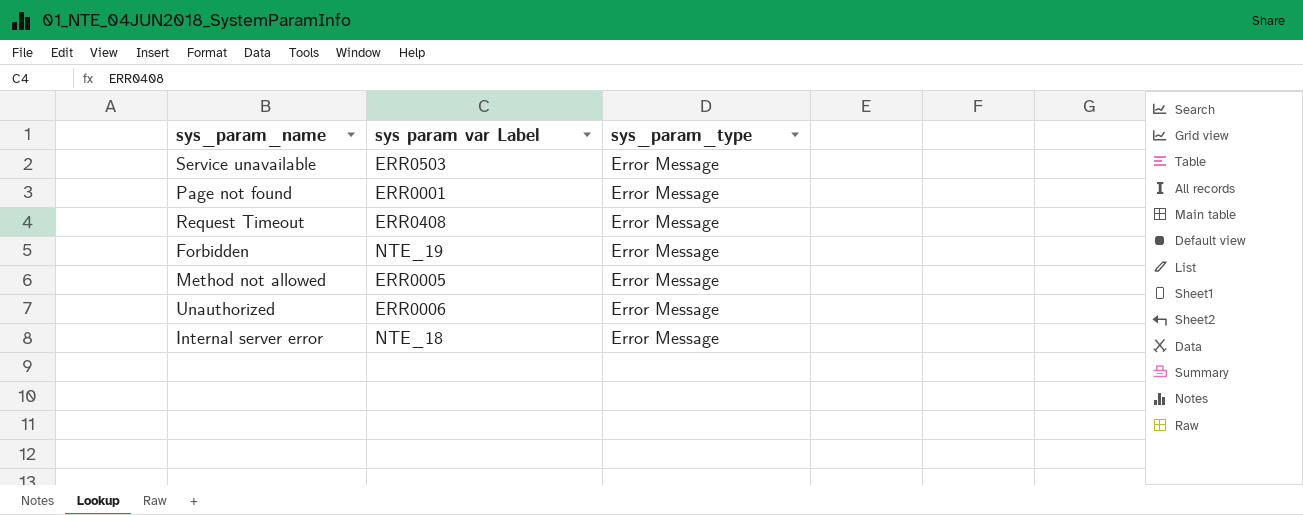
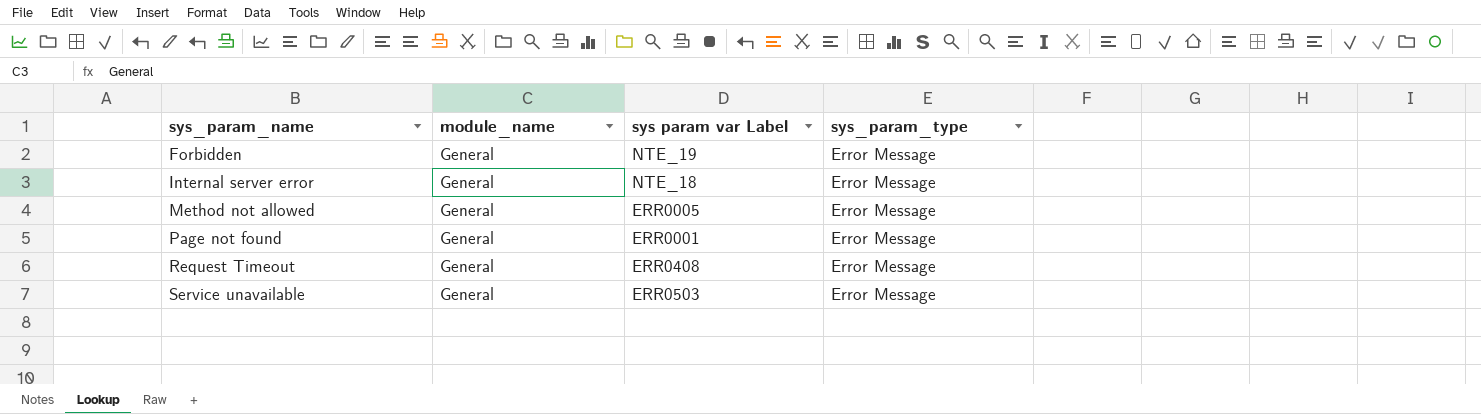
row order: none -> sys_param_name ascending
column module_name | position: none -> 2
row Unauthorized: ERR0006 | Error Message -> none

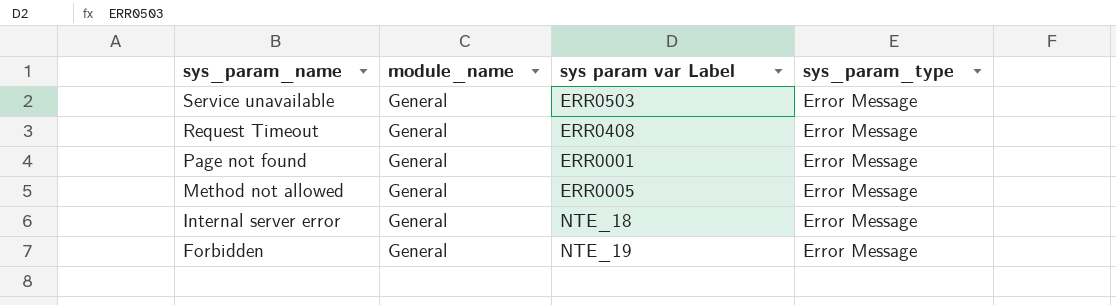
row order: sys_param_name ascending -> sys_param_name descending

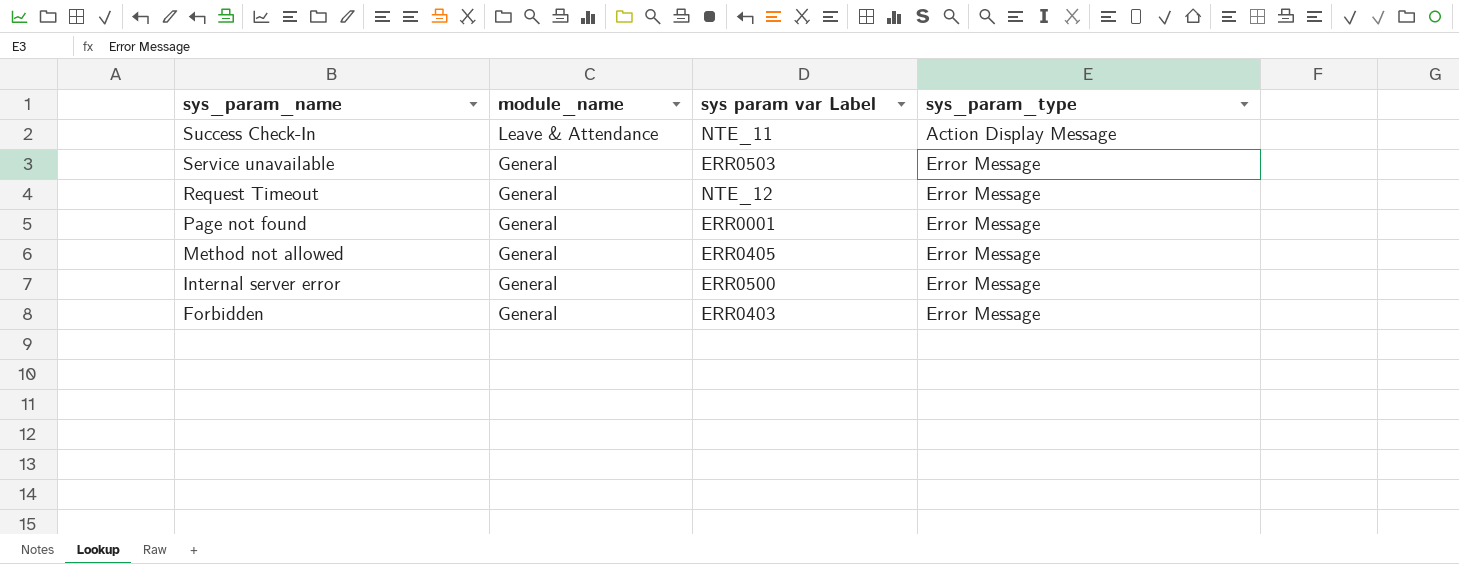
row Success Check-In: none -> Leave & Attendance | NTE_11 | Action Display Message
Request Timeout | sys param var Label: ERR0408 -> NTE_12
Method not allowed | sys param var Label: ERR0005 -> ERR0405
Internal server error | sys param var Label: NTE_18 -> ERR0500
Forbidden | sys param var Label: NTE_19 -> ERR0403

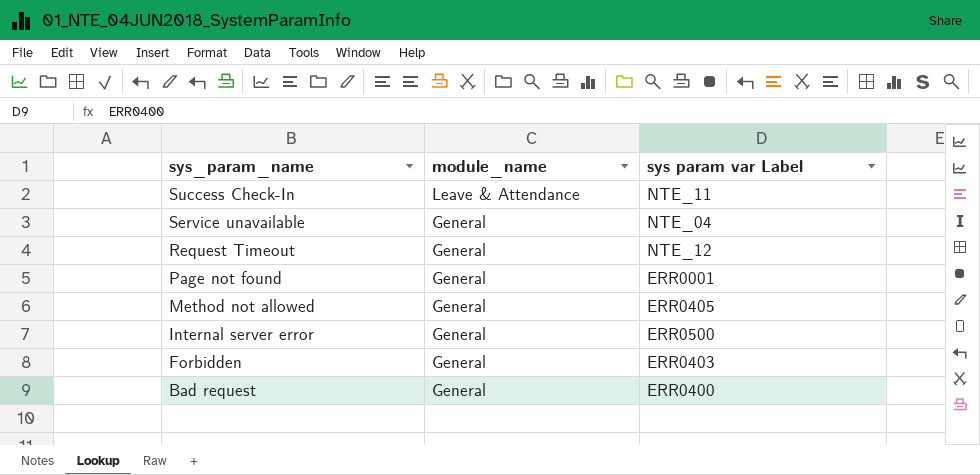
column sys_param_type | position: 4 -> none
Service unavailable | sys param var Label: ERR0503 -> NTE_04
row Bad request: none -> General | ERR0400

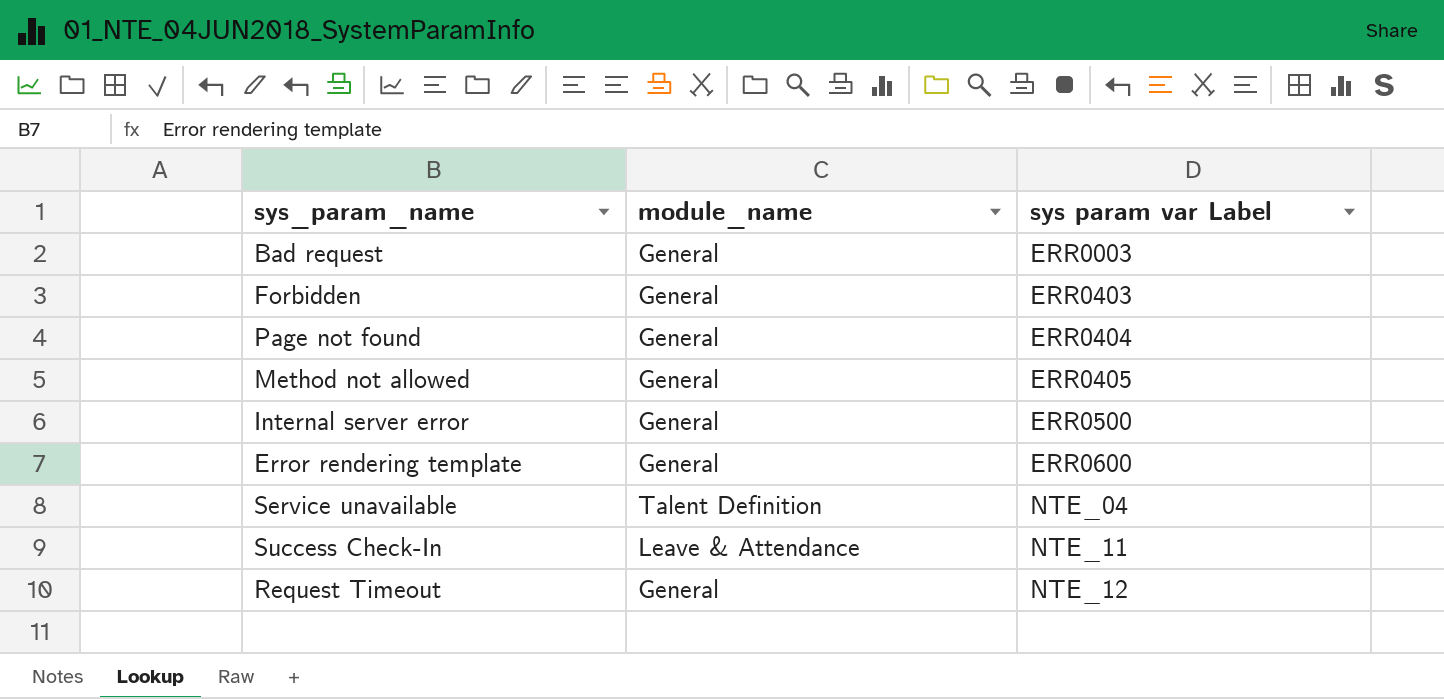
row order: sys_param_name descending -> sys param var Label ascending
Bad request | sys param var Label: ERR0400 -> ERR0003
Page not found | sys param var Label: ERR0001 -> ERR0404
row Error rendering template: none -> General | ERR0600
Service unavailable | module_name: General -> Talent Definition

